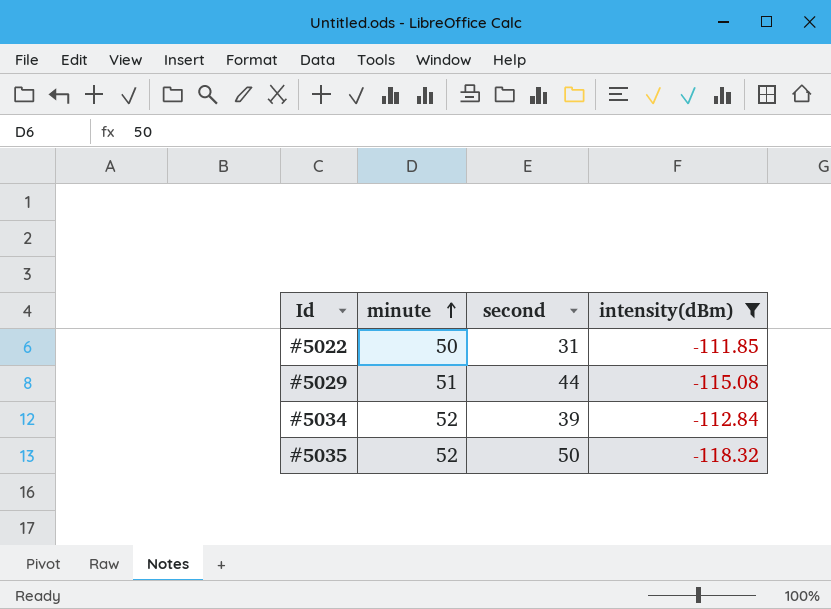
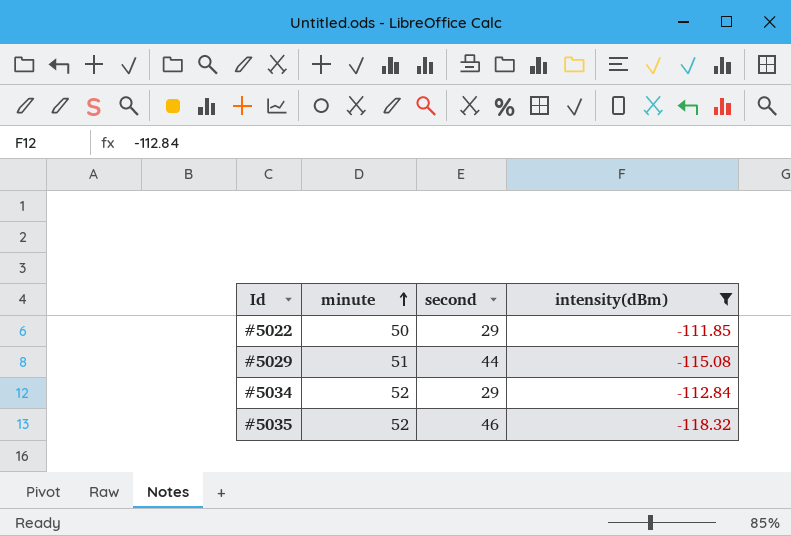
#5022 | second: 31 -> 29
#5034 | second: 39 -> 29
#5035 | second: 50 -> 46

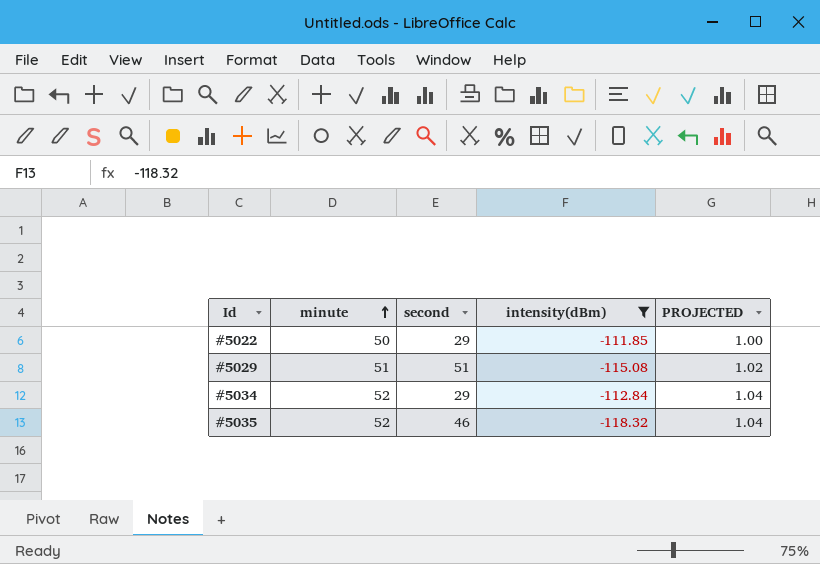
column PROJECTED | formula: none -> [minute] * 0.02
#5029 | second: 44 -> 51

